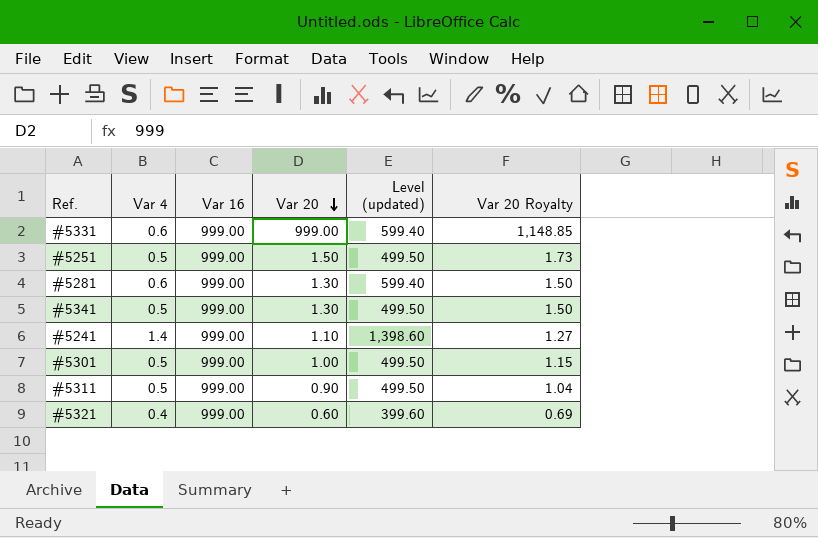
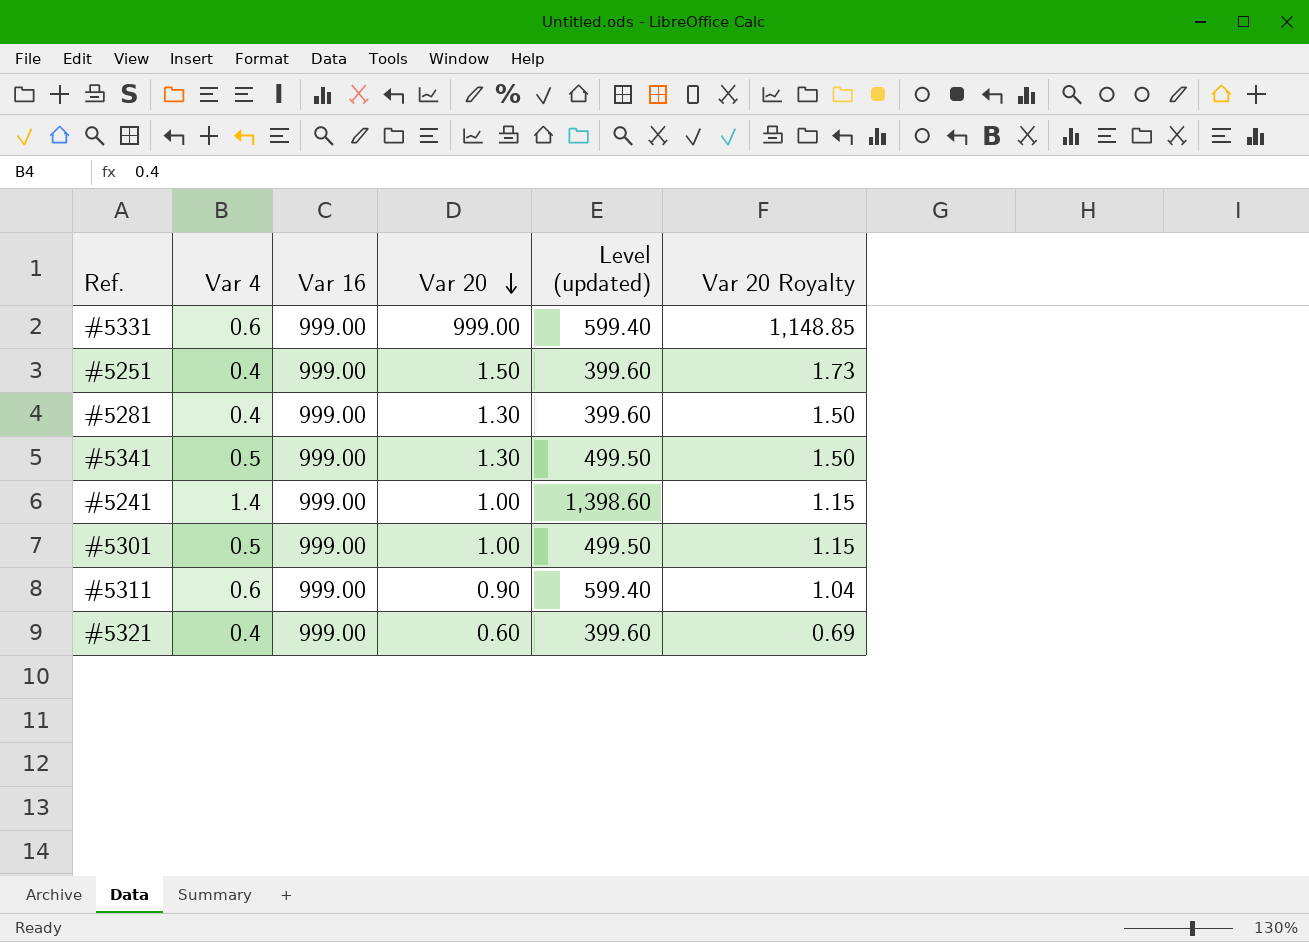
#5251 | Var 4: 0.5 -> 0.4
#5251 | Level (updated): 499.50 -> 399.60
#5281 | Var 4: 0.6 -> 0.4
#5281 | Level (updated): 599.40 -> 399.60
#5241 | Var 20: 1.10 -> 1.00
#5241 | Var 20 Royalty: 1.27 -> 1.15
#5311 | Var 4: 0.5 -> 0.6
#5311 | Level (updated): 499.50 -> 599.40

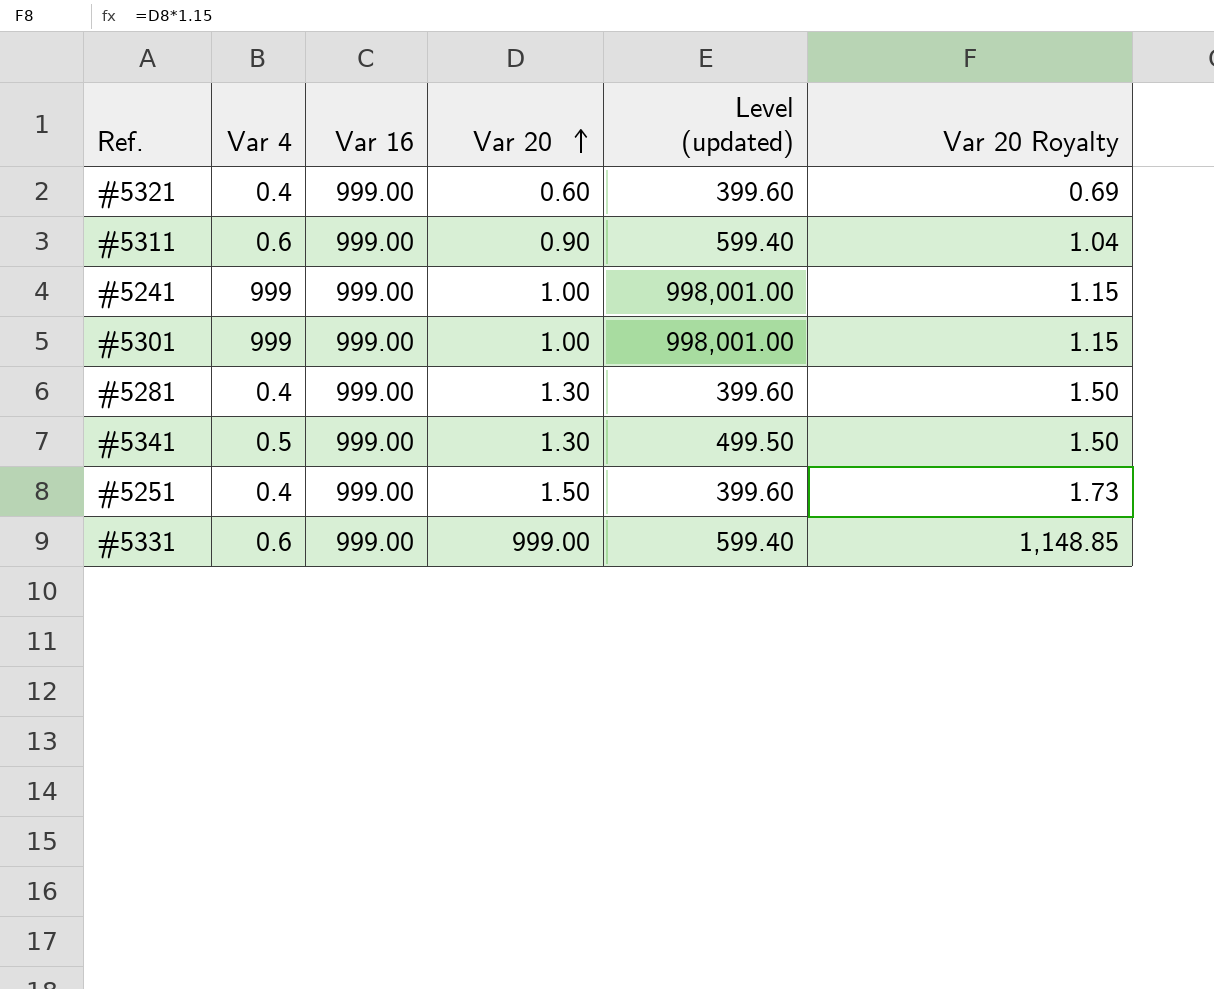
row order: Var 20 descending -> Var 20 ascending
#5241 | Var 4: 1.4 -> 999
#5241 | Level (updated): 1,398.60 -> 998,001.00
#5301 | Var 4: 0.5 -> 999
#5301 | Level (updated): 499.50 -> 998,001.00

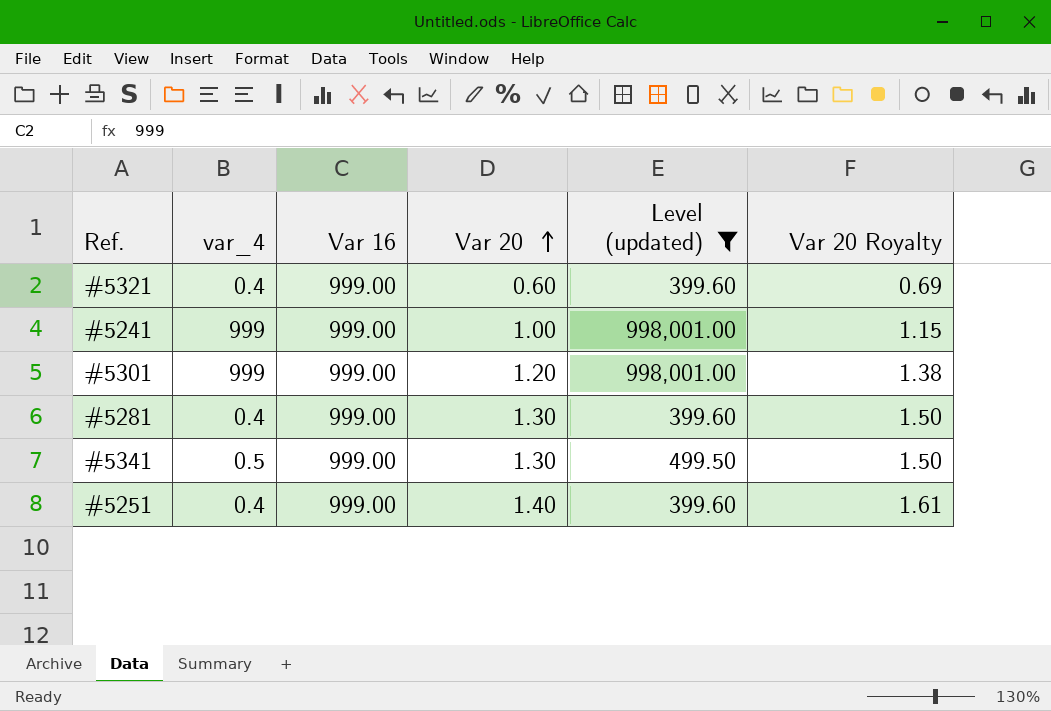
filter: none -> Level (updated) != 599.40
column name: Var 4 -> var_4
#5301 | Var 20: 1.00 -> 1.20
#5301 | Var 20 Royalty: 1.15 -> 1.38
#5251 | Var 20: 1.50 -> 1.40
#5251 | Var 20 Royalty: 1.73 -> 1.61

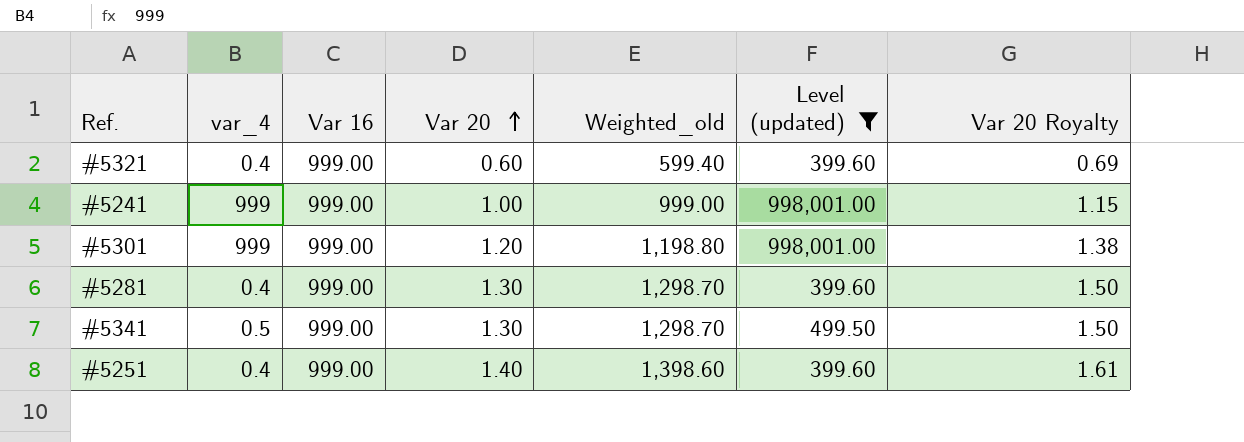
column Weighted_old | formula: none -> [Var 16] * [Var 20]

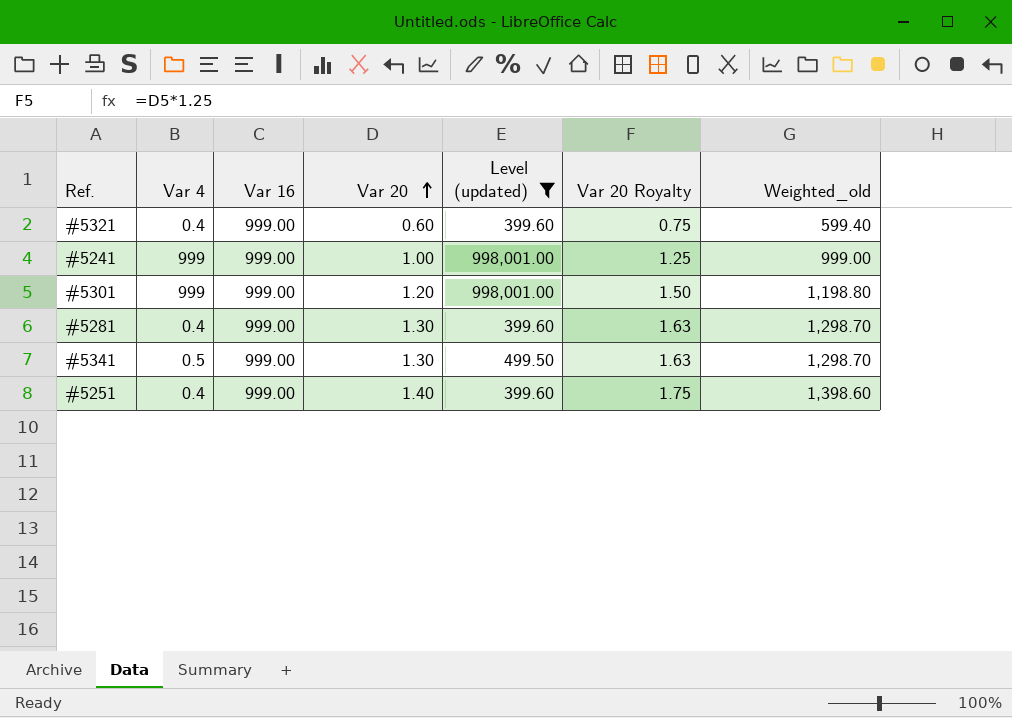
column name: var_4 -> Var 4
column Var 20 Royalty | formula: [Var 20] * 1.15 -> [Var 20] * 1.25
column Weighted_old | position: 5 -> 7

